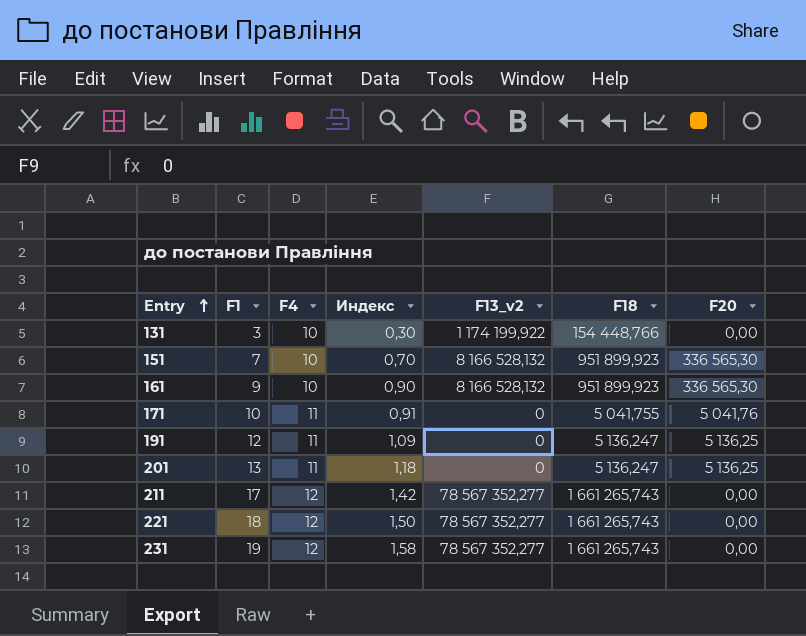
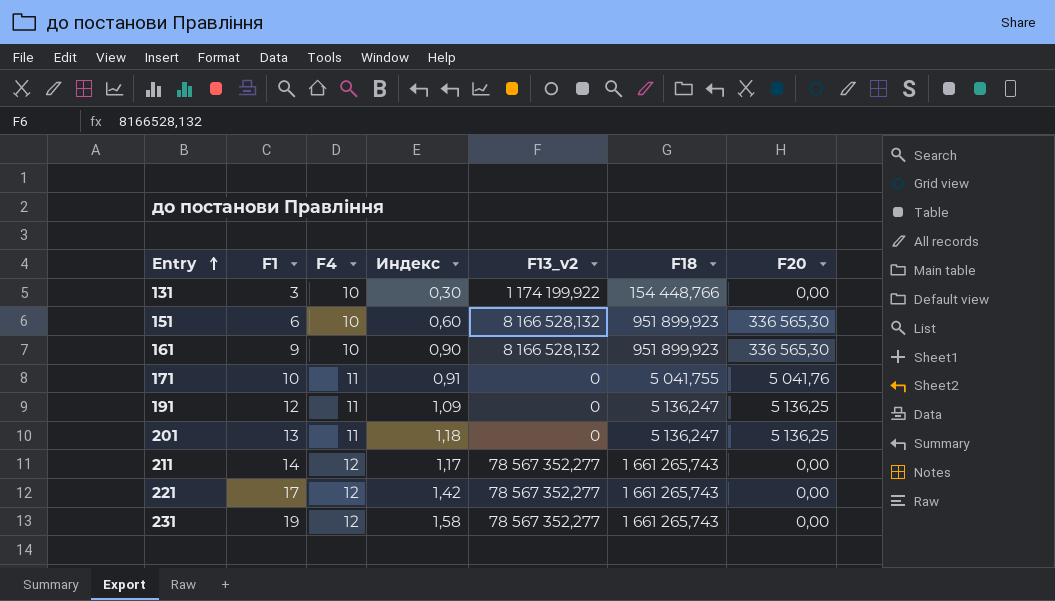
151 | F1: 7 -> 6
151 | Индекс: 0,70 -> 0,60
211 | F1: 17 -> 14
211 | Индекс: 1,42 -> 1,17
221 | F1: 18 -> 17
221 | Индекс: 1,50 -> 1,42

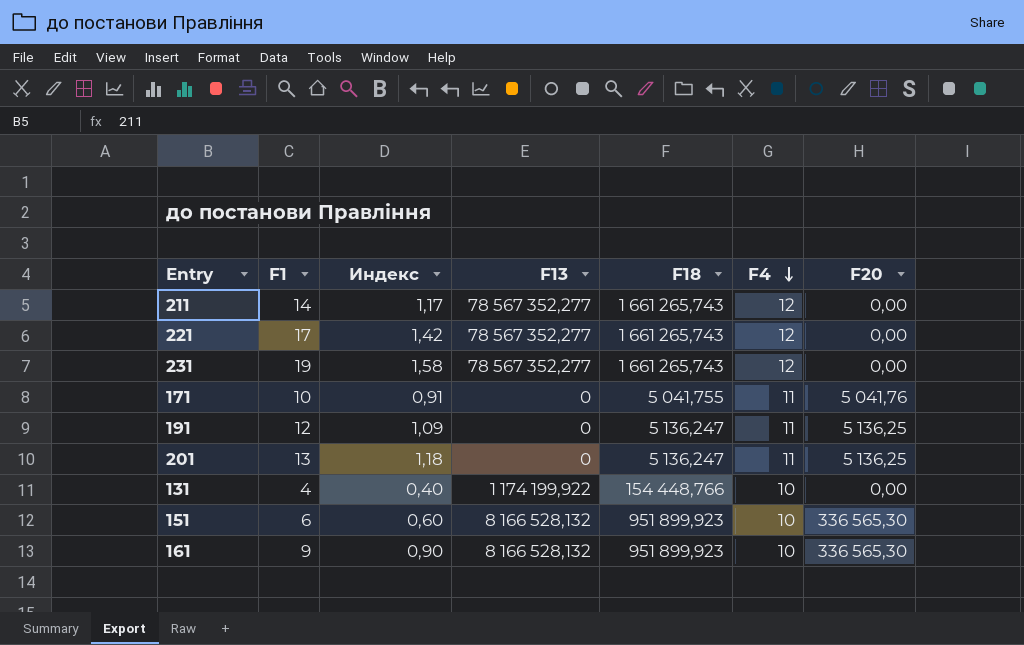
row order: Entry ascending -> F4 descending
column name: F13_v2 -> F13
column F4 | position: 3 -> 6
131 | F1: 3 -> 4
131 | Индекс: 0,30 -> 0,40

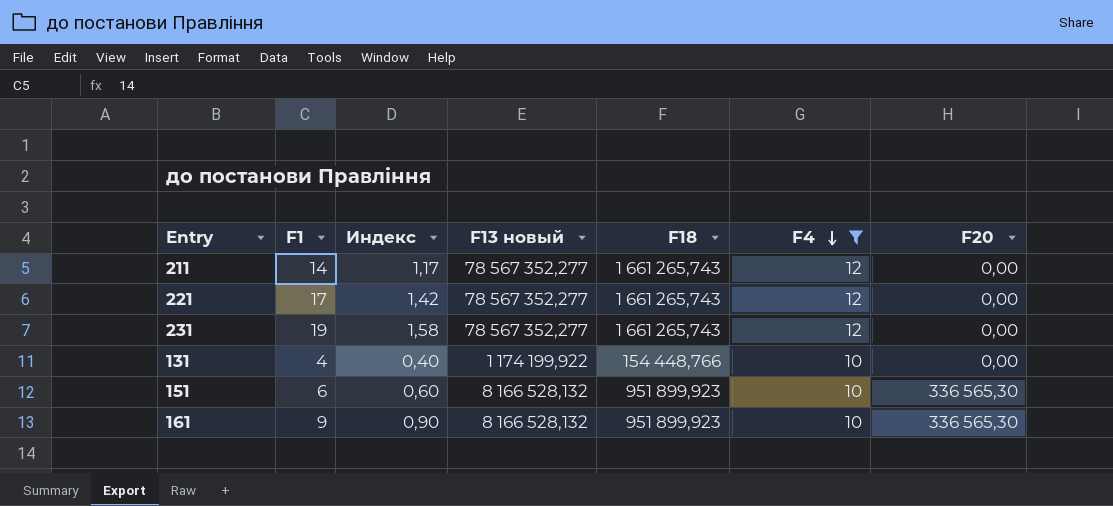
filter: none -> F4 != 11
column name: F13 -> F13 новый

